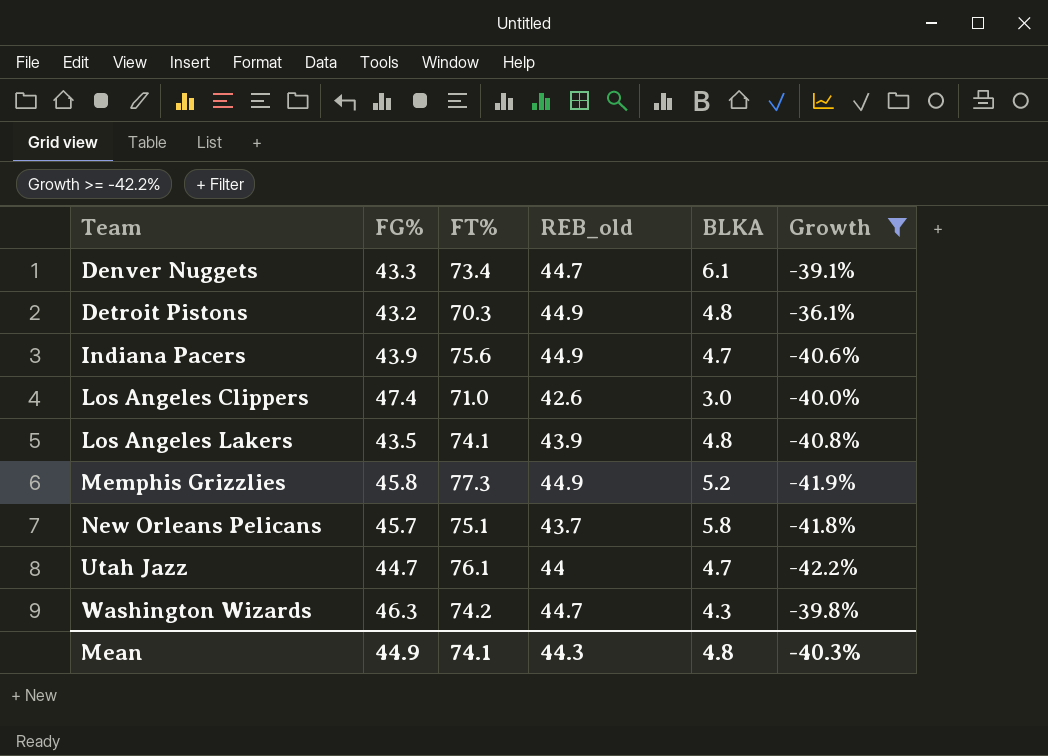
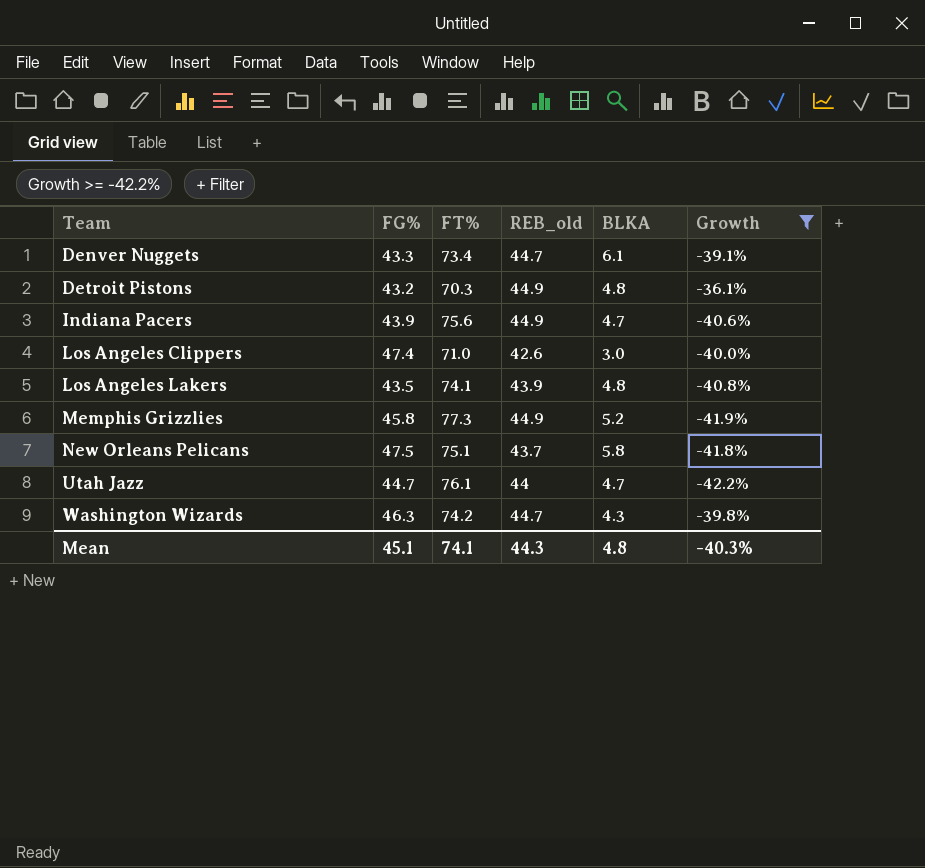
New Orleans Pelicans | FG%: 45.7 -> 47.5
Mean | FG%: 44.9 -> 45.1

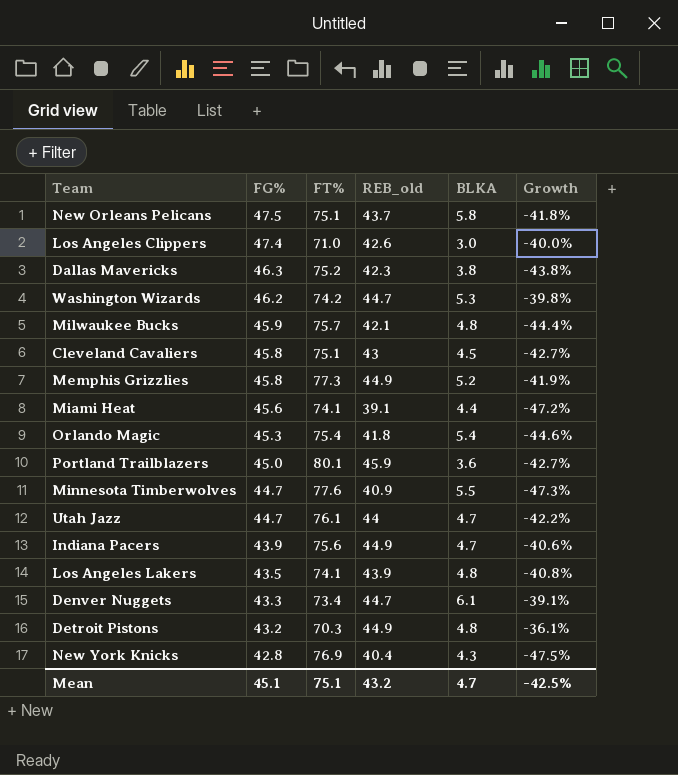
filter: Growth >= -42.2% -> none
row order: Team ascending -> FG% descending
Washington Wizards | FG%: 46.3 -> 46.2
Washington Wizards | BLKA: 4.3 -> 5.3
Mean | FT%: 74.1 -> 75.1
Mean | REB_old: 44.3 -> 43.2
Mean | BLKA: 4.8 -> 4.7
Mean | Growth: -40.3% -> -42.5%

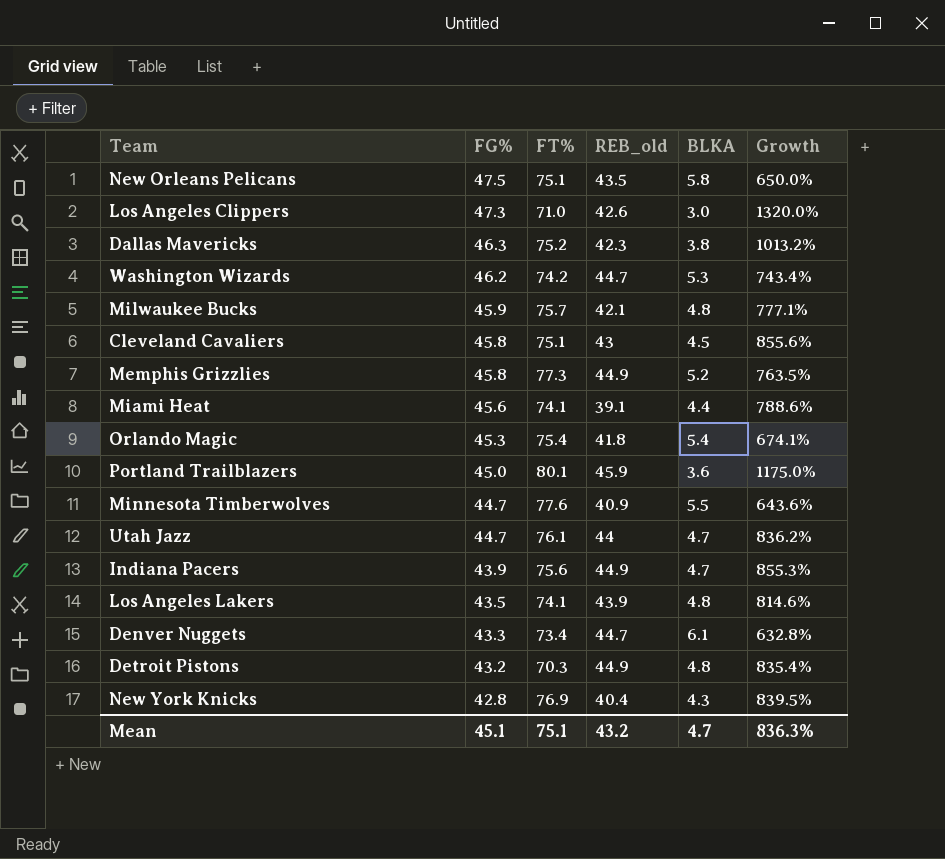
column Growth | formula: ([REB_old] - [FT%]) / [FT%] -> ([REB_old] - [BLKA]) / [BLKA]
New Orleans Pelicans | REB_old: 43.7 -> 43.5
Los Angeles Clippers | FG%: 47.4 -> 47.3
Mean | Growth: -42.5% -> 836.3%

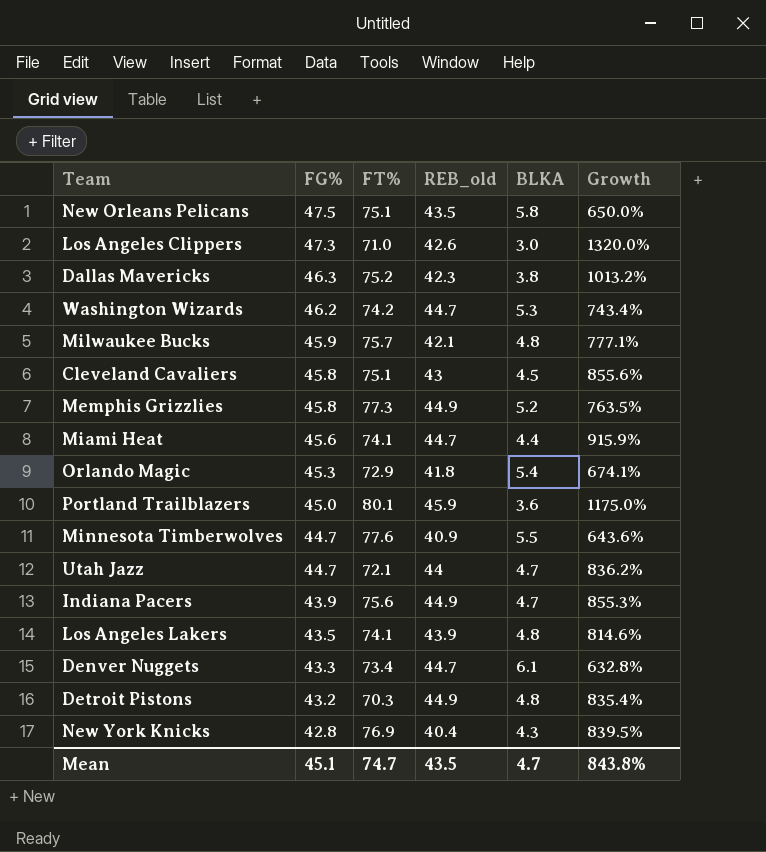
Miami Heat | REB_old: 39.1 -> 44.7
Miami Heat | Growth: 788.6% -> 915.9%
Orlando Magic | FT%: 75.4 -> 72.9
Utah Jazz | FT%: 76.1 -> 72.1
Mean | FT%: 75.1 -> 74.7
Mean | REB_old: 43.2 -> 43.5
Mean | Growth: 836.3% -> 843.8%

